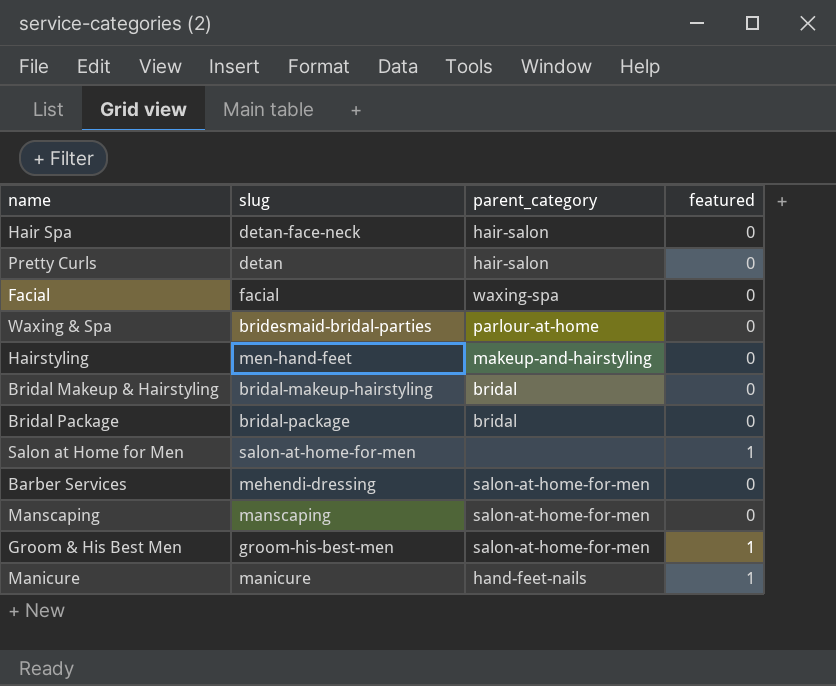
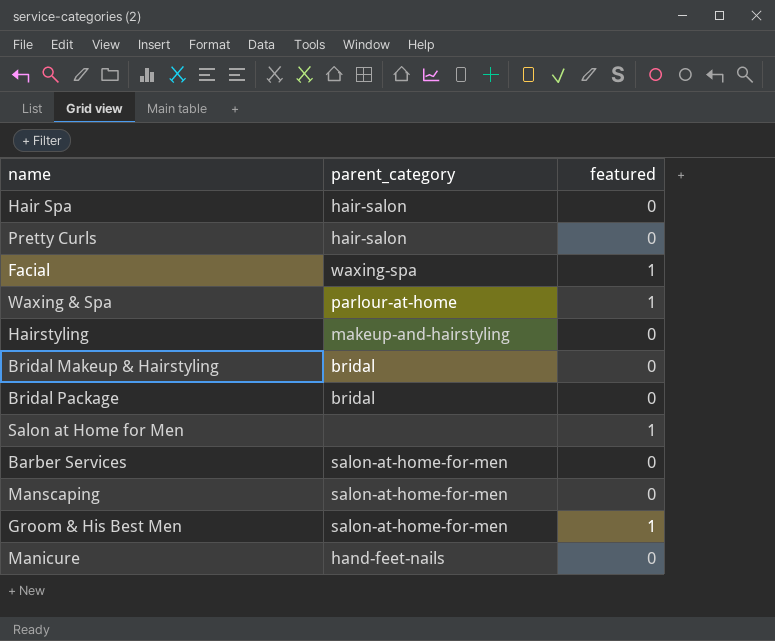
column slug | position: 2 -> none
Facial | featured: 0 -> 1
Waxing & Spa | featured: 0 -> 1
Manicure | featured: 1 -> 0

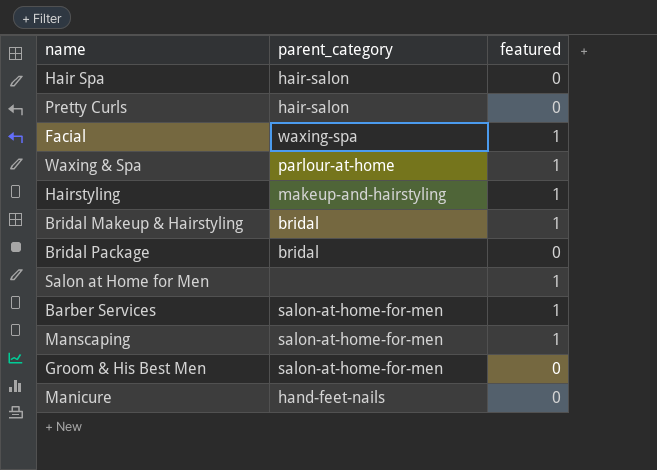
Hairstyling | featured: 0 -> 1
Bridal Makeup & Hairstyling | featured: 0 -> 1
Barber Services | featured: 0 -> 1
Manscaping | featured: 0 -> 1
Groom & His Best Men | featured: 1 -> 0

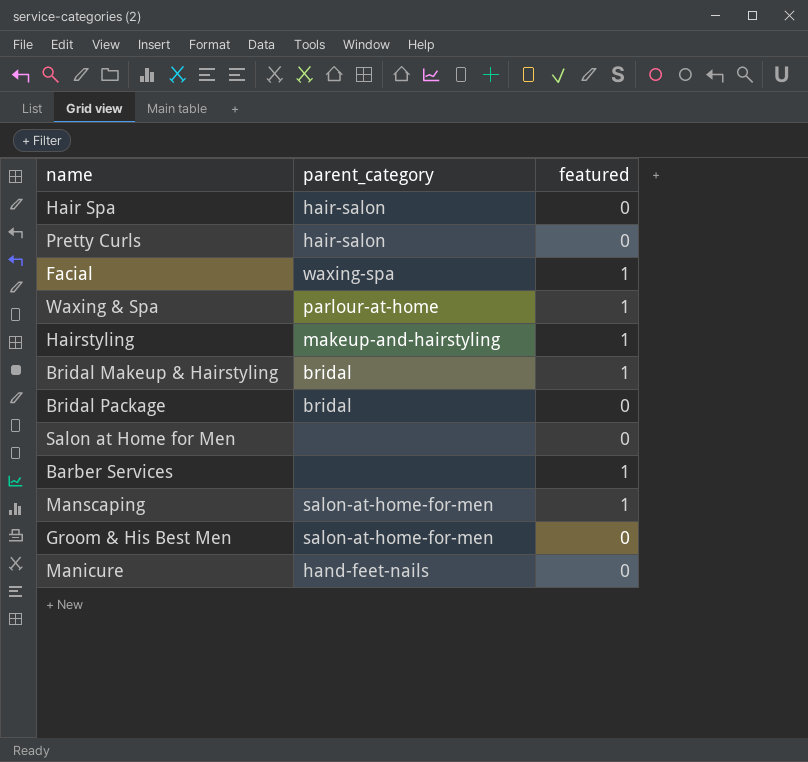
Salon at Home for Men | featured: 1 -> 0
Barber Services | parent_category: salon-at-home-for-men -> none

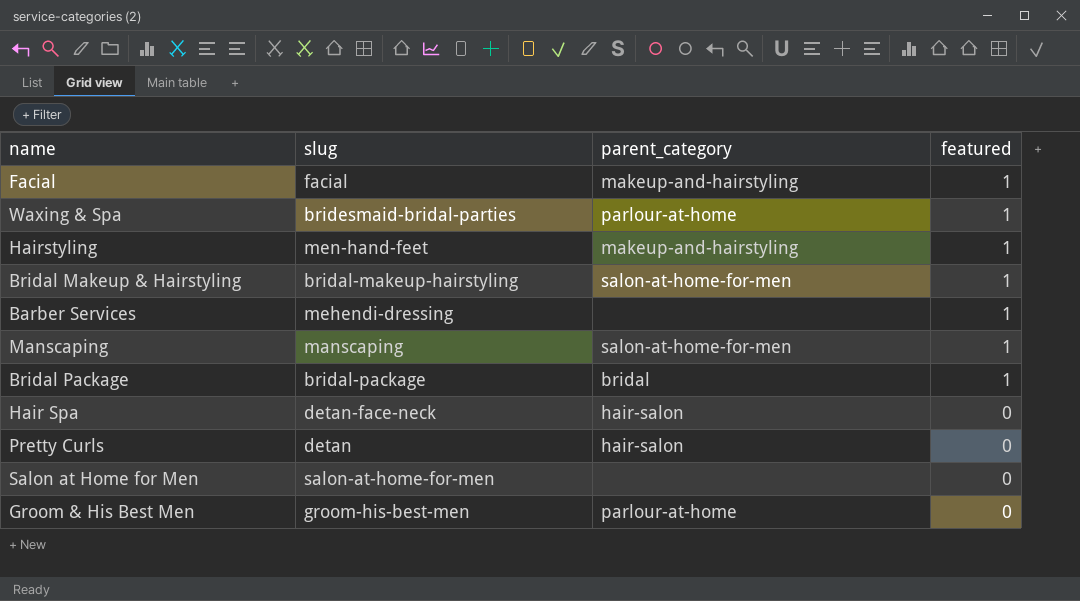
row order: none -> featured descending
column slug | position: none -> 2
row Manicure: hand-feet-nails | 0 -> none
Facial | parent_category: waxing-spa -> makeup-and-hairstyling
Bridal Makeup & Hairstyling | parent_category: bridal -> salon-at-home-for-men
Bridal Package | featured: 0 -> 1
Groom & His Best Men | parent_category: salon-at-home-for-men -> parlour-at-home

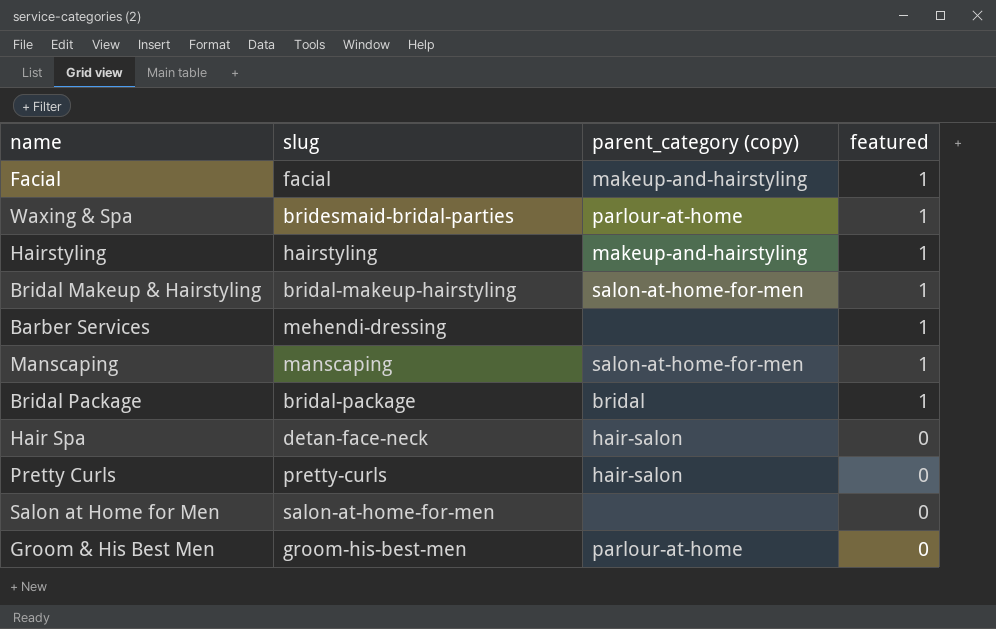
column name: parent_category -> parent_category (copy)
Hairstyling | slug: men-hand-feet -> hairstyling
Pretty Curls | slug: detan -> pretty-curls

